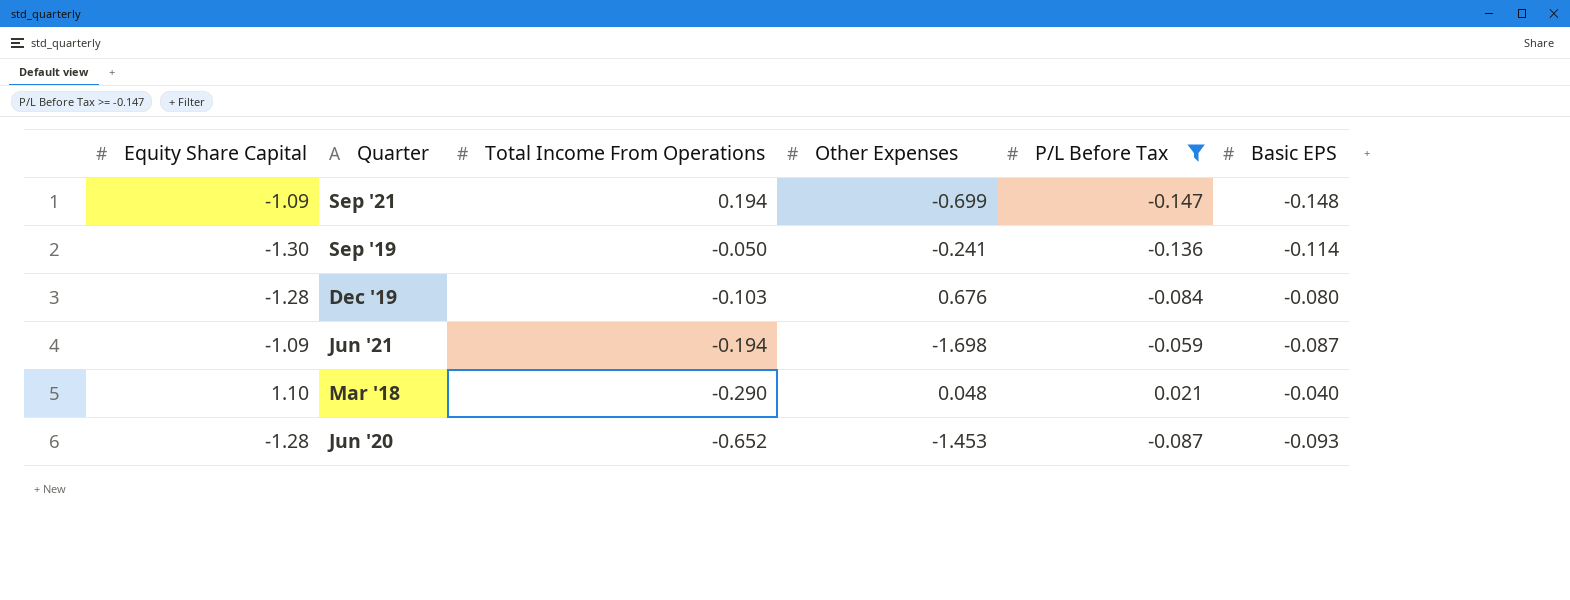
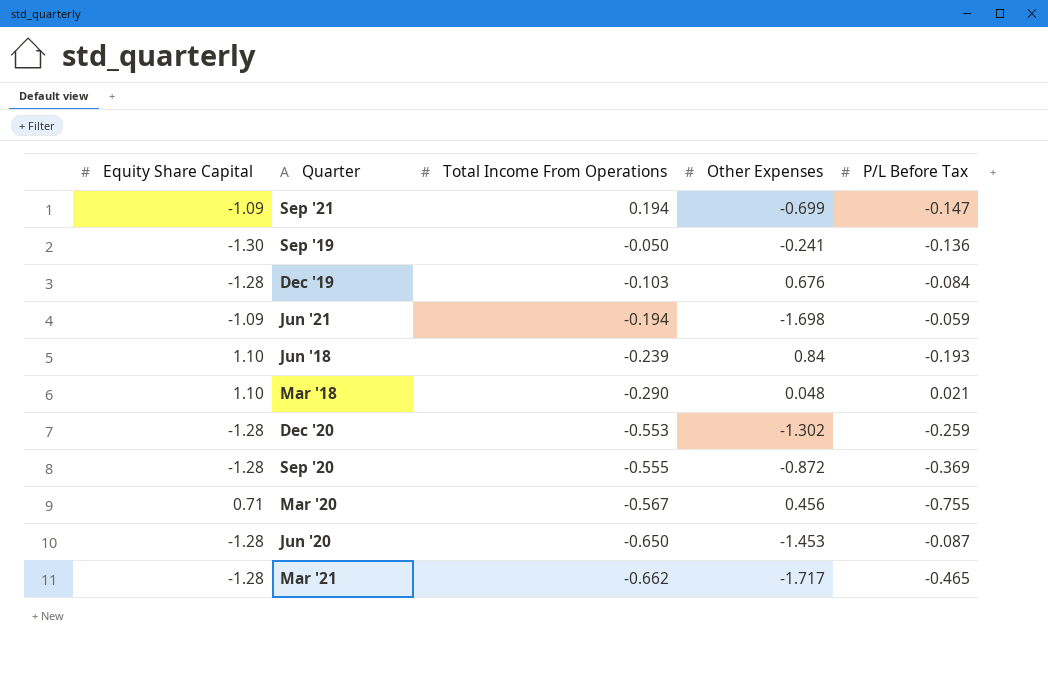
filter: P/L Before Tax >= -0.147 -> none
column Basic EPS | position: 6 -> none
Jun '20 | Total Income From Operations: -0.652 -> -0.650

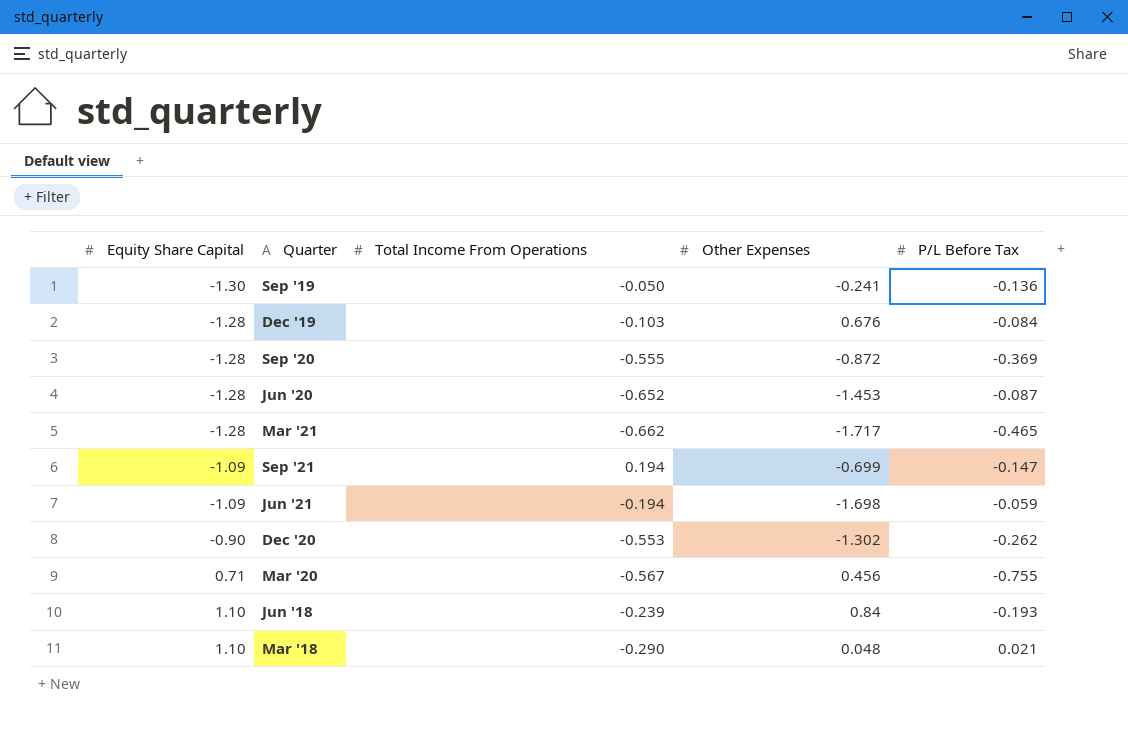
row order: Total Income From Operations descending -> Equity Share Capital ascending
Jun '20 | Total Income From Operations: -0.650 -> -0.652
Dec '20 | Equity Share Capital: -1.28 -> -0.90
Dec '20 | P/L Before Tax: -0.259 -> -0.262

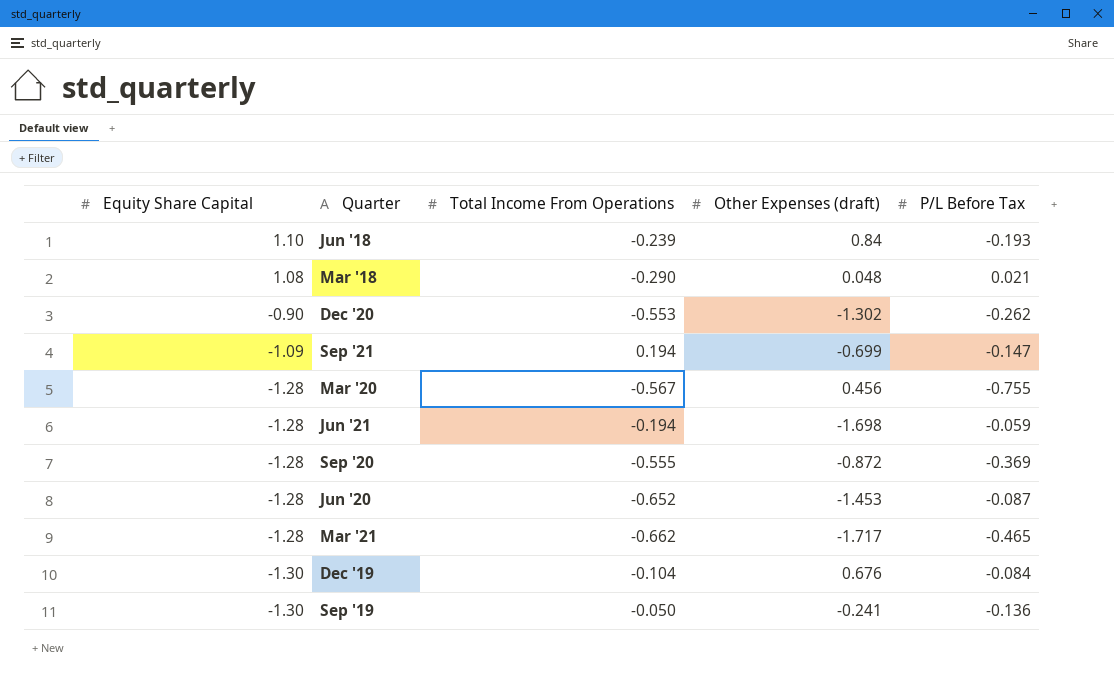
row order: Equity Share Capital ascending -> Equity Share Capital descending
column name: Other Expenses -> Other Expenses (draft)
Mar '18 | Equity Share Capital: 1.10 -> 1.08
Mar '20 | Equity Share Capital: 0.71 -> -1.28
Jun '21 | Equity Share Capital: -1.09 -> -1.28
Dec '19 | Equity Share Capital: -1.28 -> -1.30
Dec '19 | Total Income From Operations: -0.103 -> -0.104

